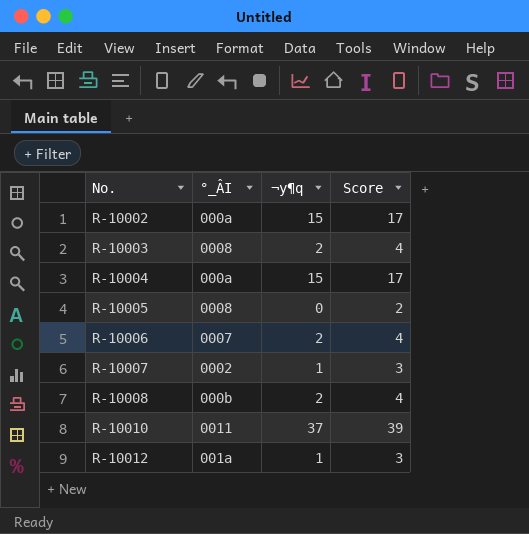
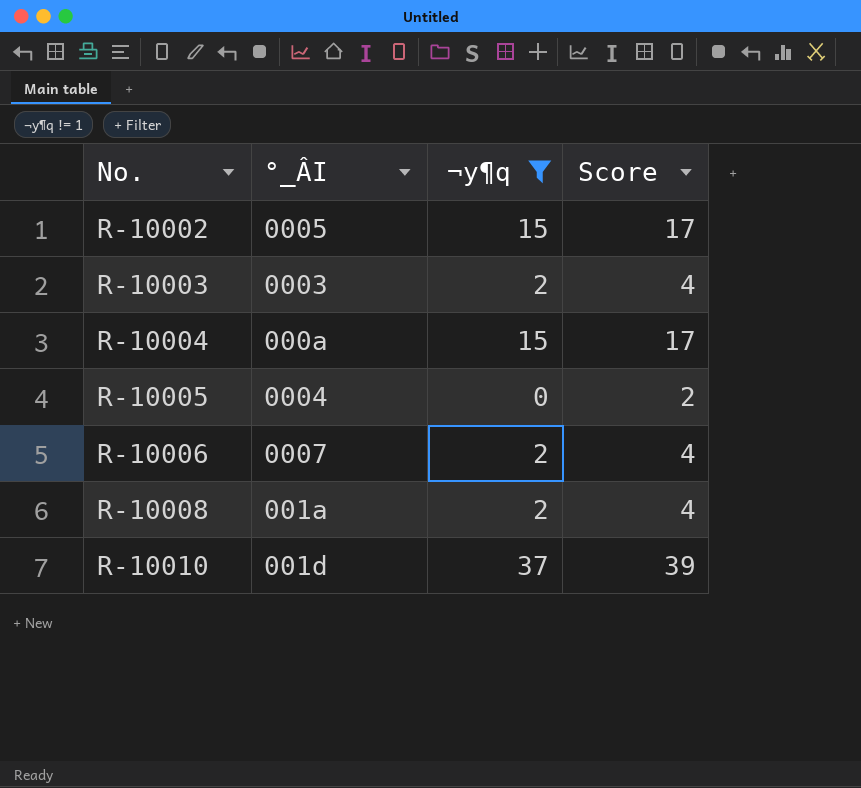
filter: none -> ¬y¶q != 1
R-10002 | °_ÂI: 000a -> 0005
R-10003 | °_ÂI: 0008 -> 0003
R-10005 | °_ÂI: 0008 -> 0004
R-10008 | °_ÂI: 000b -> 001a
R-10010 | °_ÂI: 0011 -> 001d

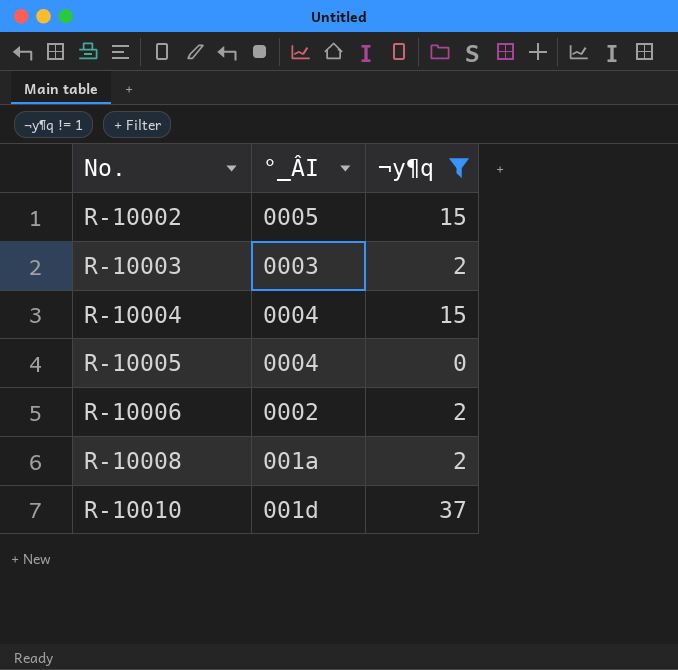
column Score | formula: [¬y¶q] + 2 -> none
R-10004 | °_ÂI: 000a -> 0004
R-10006 | °_ÂI: 0007 -> 0002

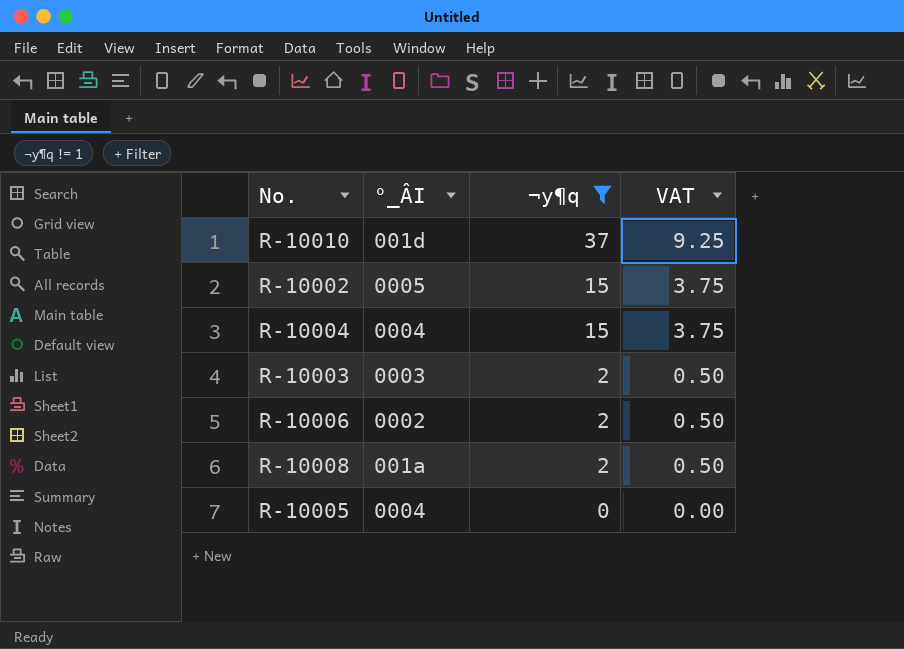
row order: No. ascending -> ¬y¶q descending
column VAT | formula: none -> [¬y¶q] * 0.25

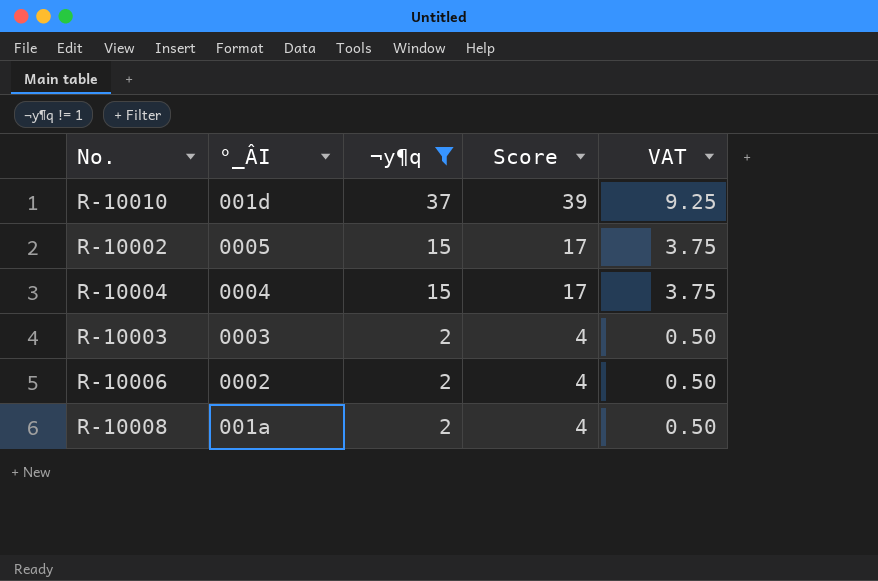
column Score | formula: none -> [¬y¶q] + 2
row R-10005: 0004 | 0 | 0.00 -> none

